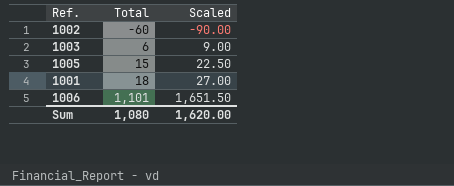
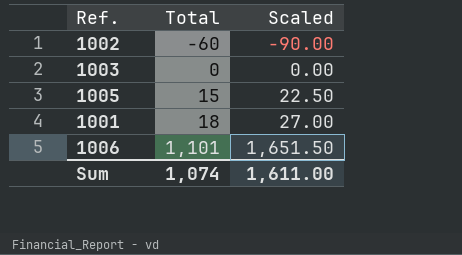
1003 | Total: 6 -> 0
1003 | Scaled: 9.00 -> 0.00
Sum | Total: 1,080 -> 1,074
Sum | Scaled: 1,620.00 -> 1,611.00

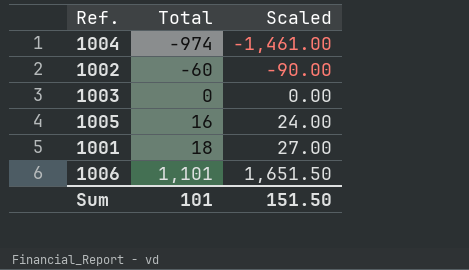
row 1004: none -> -974 | -1,461.00
1005 | Total: 15 -> 16
1005 | Scaled: 22.50 -> 24.00
Sum | Total: 1,074 -> 101
Sum | Scaled: 1,611.00 -> 151.50

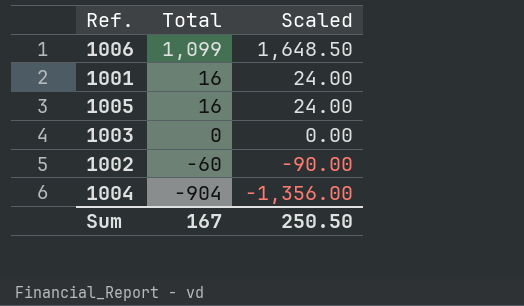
row order: Total ascending -> Total descending
1006 | Total: 1,101 -> 1,099
1006 | Scaled: 1,651.50 -> 1,648.50
1001 | Total: 18 -> 16
1001 | Scaled: 27.00 -> 24.00
1004 | Total: -974 -> -904
1004 | Scaled: -1,461.00 -> -1,356.00
Sum | Total: 101 -> 167
Sum | Scaled: 151.50 -> 250.50

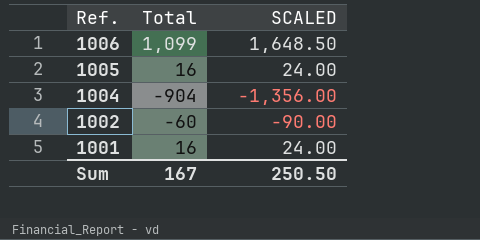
row order: Total descending -> Ref. descending
column name: Scaled -> SCALED
row 1003: 0 | 0.00 -> none

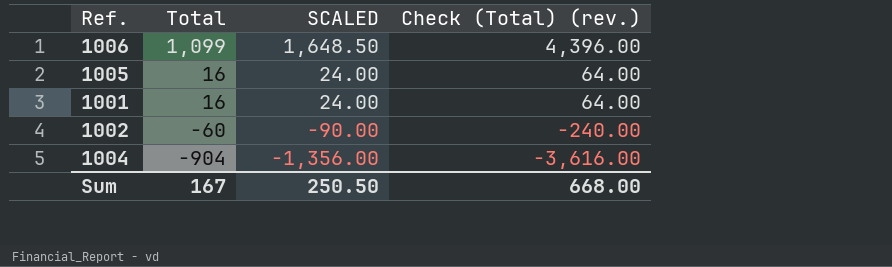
row order: Ref. descending -> Total descending
column Check (Total) (rev.) | formula: none -> [Total] * 4

